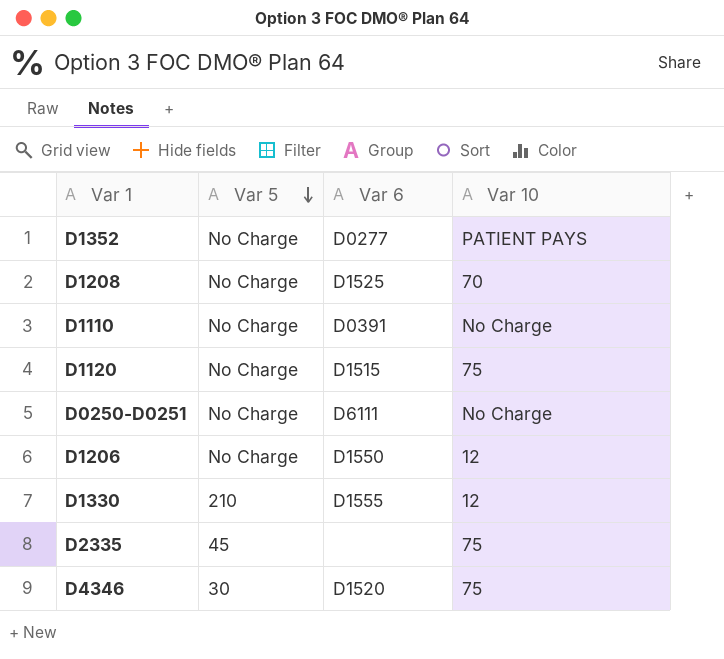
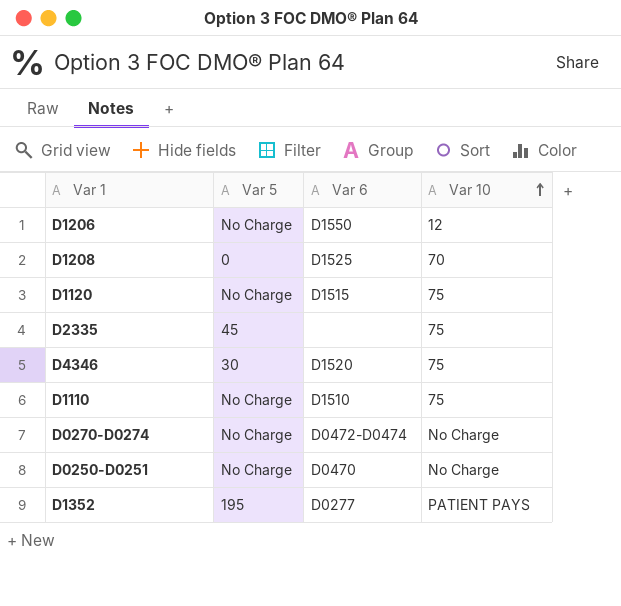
row order: Var 5 descending -> Var 10 ascending
row D1330: 210 | D1555 | 12 -> none
D1208 | Var 5: No Charge -> 0
D1110 | Var 6: D0391 -> D1510
D1110 | Var 10: No Charge -> 75
row D0270-D0274: none -> No Charge | D0472-D0474 | No Charge
D0250-D0251 | Var 6: D6111 -> D0470
D1352 | Var 5: No Charge -> 195

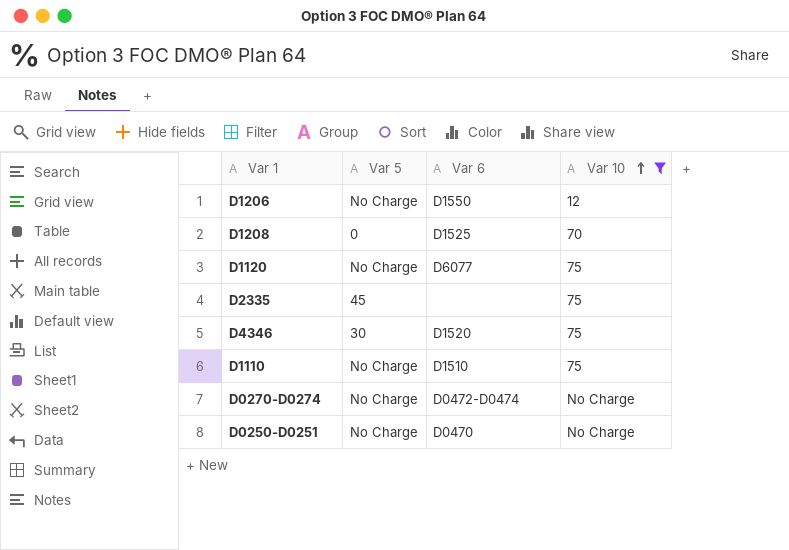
filter: none -> Var 10 != PATIENT PAYS
D1120 | Var 6: D1515 -> D6077

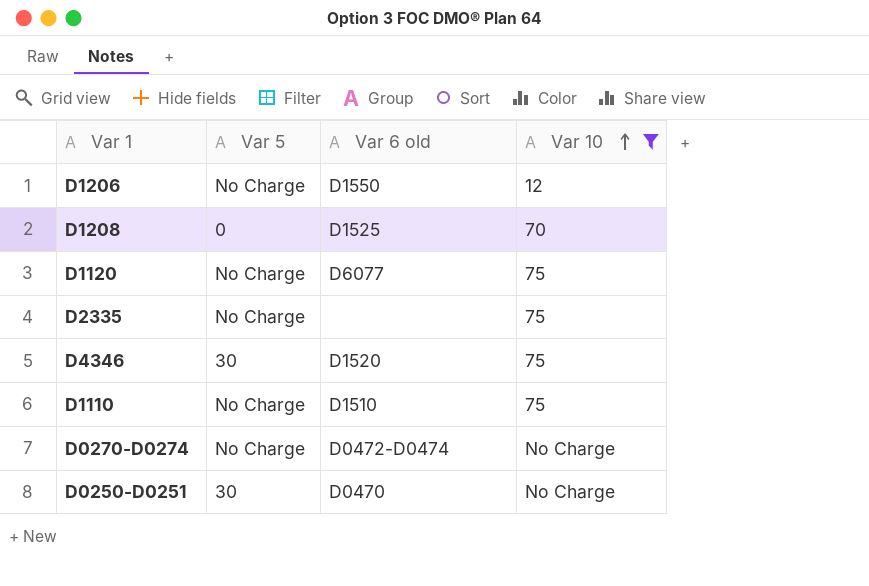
column name: Var 6 -> Var 6 old
D2335 | Var 5: 45 -> No Charge
D0250-D0251 | Var 5: No Charge -> 30

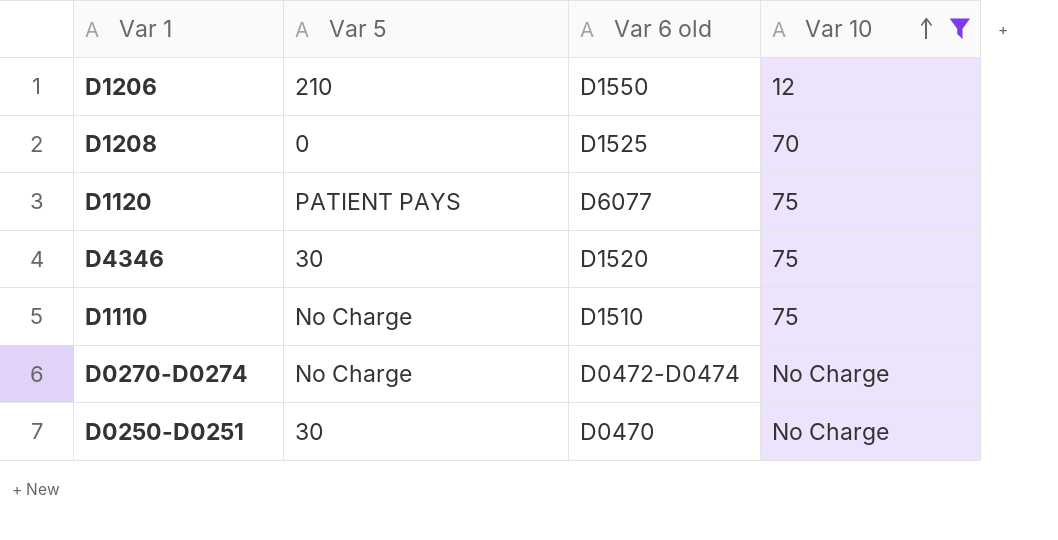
row D2335: No Charge | none | 75 -> none
D1206 | Var 5: No Charge -> 210
D1120 | Var 5: No Charge -> PATIENT PAYS

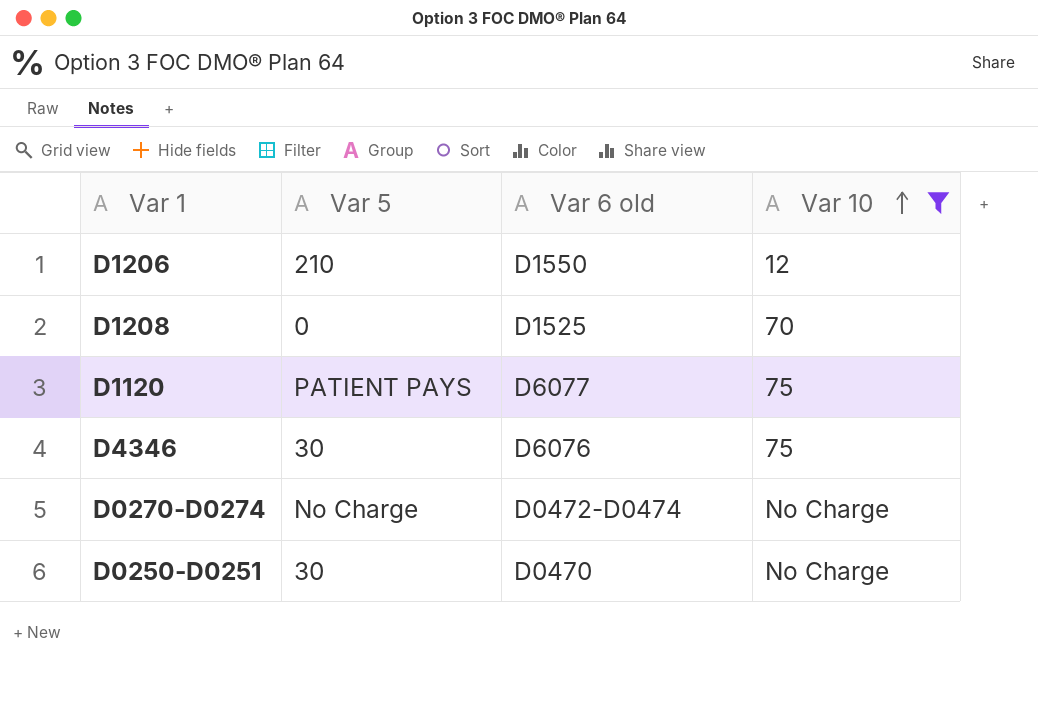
row D1110: No Charge | D1510 | 75 -> none
D4346 | Var 6 old: D1520 -> D6076

